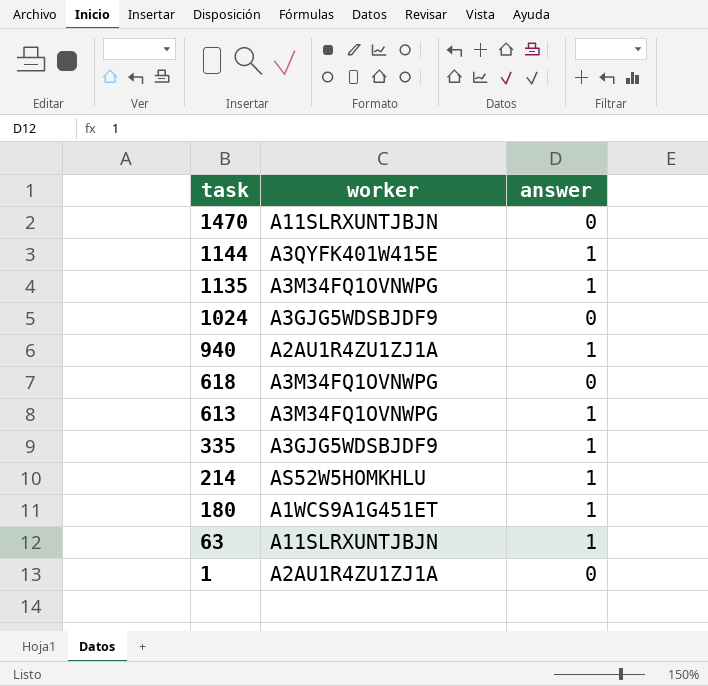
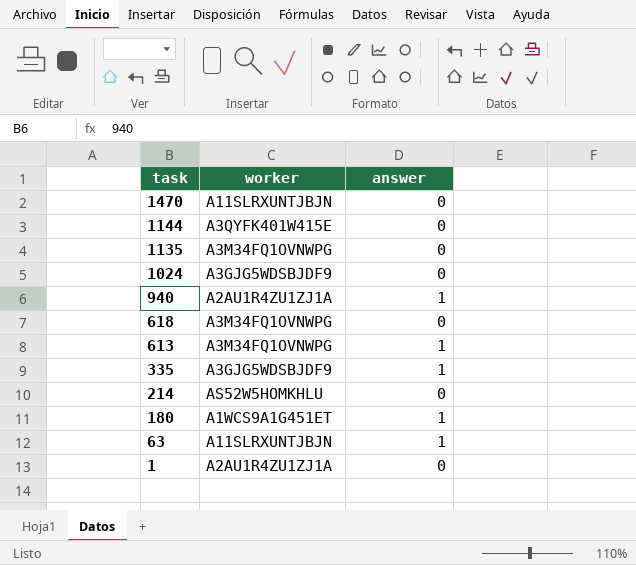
1144 | answer: 1 -> 0
1135 | answer: 1 -> 0
214 | answer: 1 -> 0

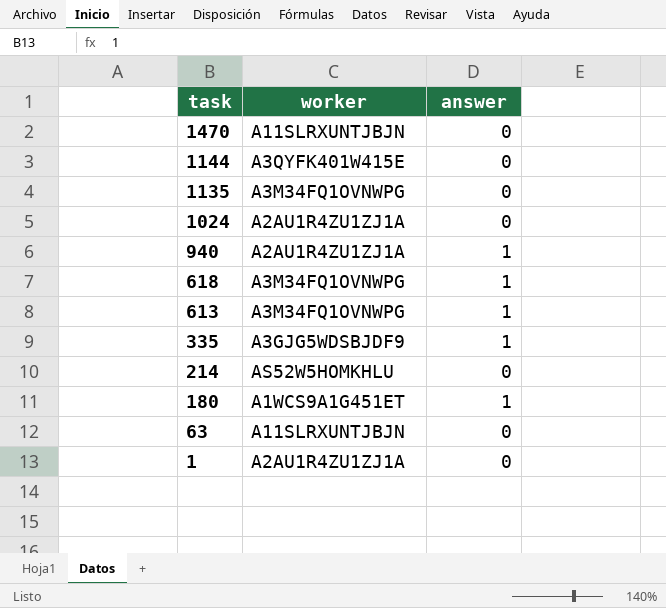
1024 | worker: A3GJG5WDSBJDF9 -> A2AU1R4ZU1ZJ1A
618 | answer: 0 -> 1
63 | answer: 1 -> 0

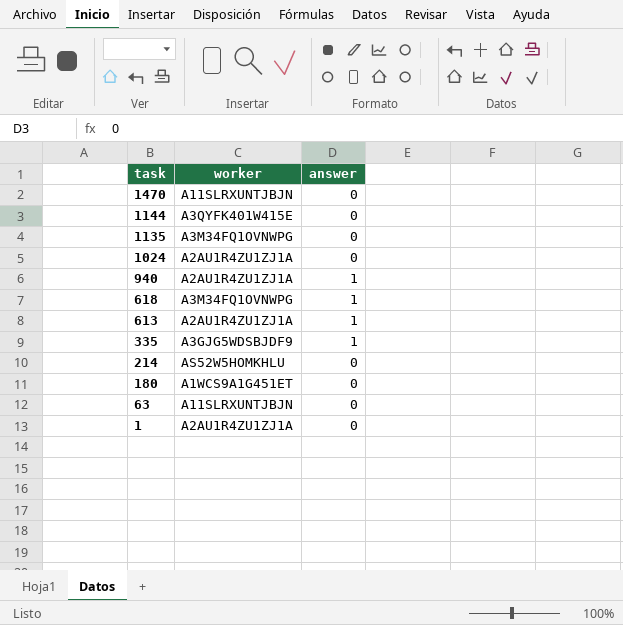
613 | worker: A3M34FQ1OVNWPG -> A2AU1R4ZU1ZJ1A
180 | answer: 1 -> 0

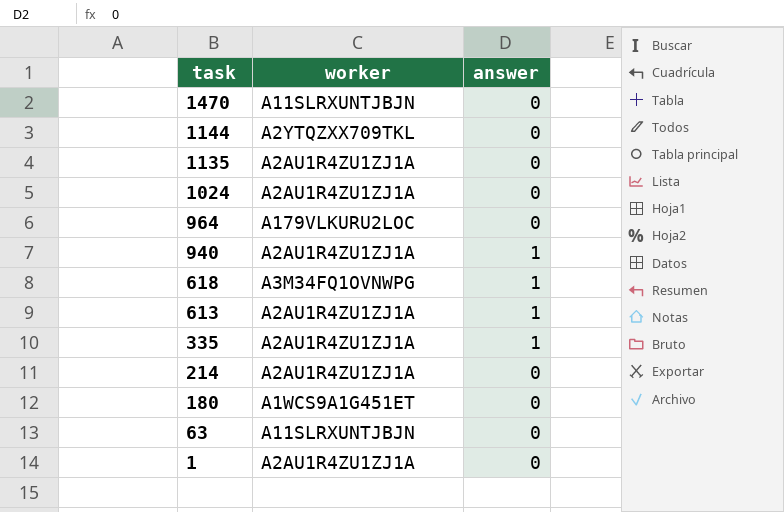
1144 | worker: A3QYFK401W415E -> A2YTQZXX709TKL
1135 | worker: A3M34FQ1OVNWPG -> A2AU1R4ZU1ZJ1A
row 964: none -> A179VLKURU2LOC | 0
335 | worker: A3GJG5WDSBJDF9 -> A2AU1R4ZU1ZJ1A
214 | worker: AS52W5HOMKHLU -> A2AU1R4ZU1ZJ1A

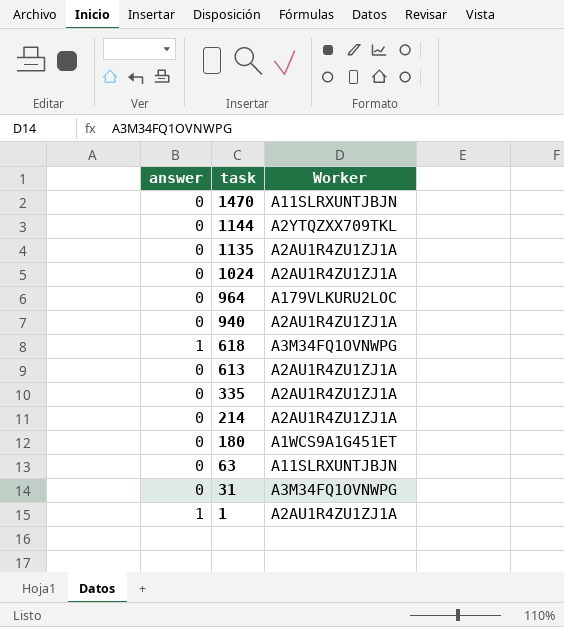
column answer | position: 3 -> 1
column name: worker -> Worker
940 | answer: 1 -> 0
613 | answer: 1 -> 0
335 | answer: 1 -> 0
row 31: none -> 0 | A3M34FQ1OVNWPG
1 | answer: 0 -> 1

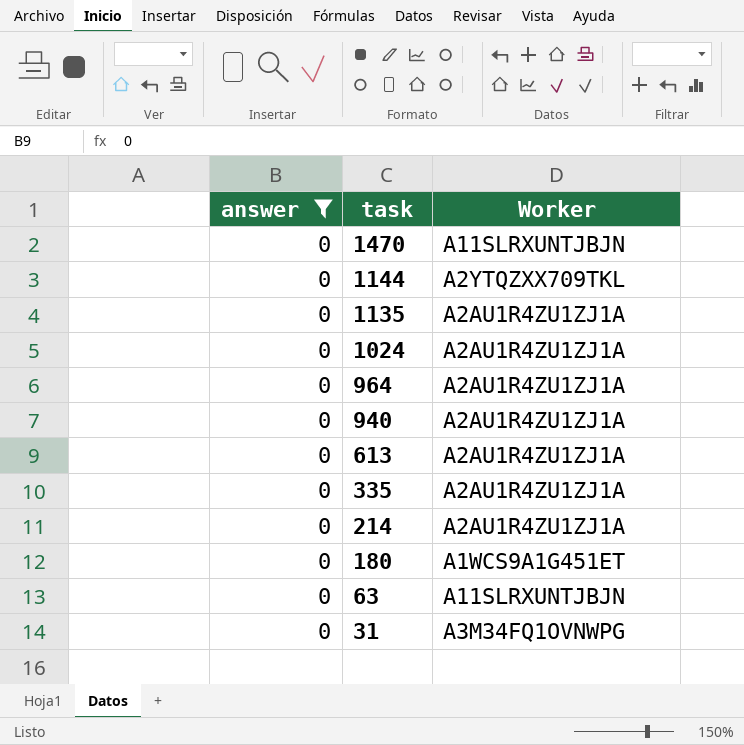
filter: none -> answer = 0
964 | Worker: A179VLKURU2LOC -> A2AU1R4ZU1ZJ1A

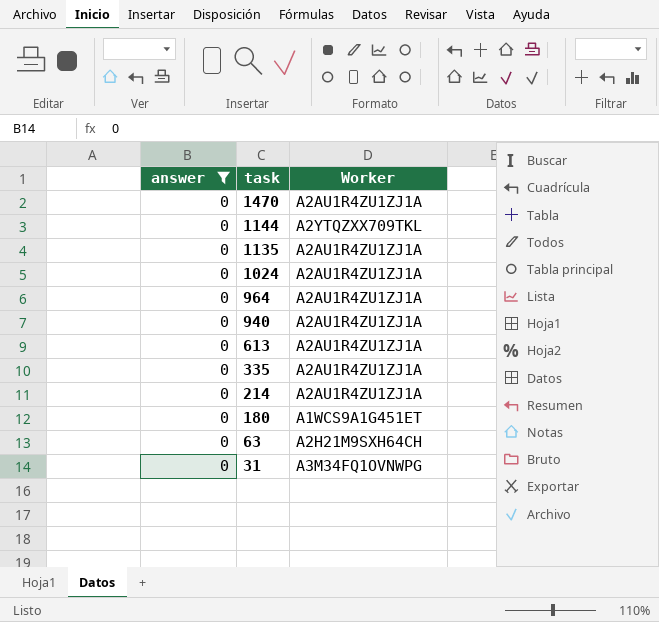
1470 | Worker: A11SLRXUNTJBJN -> A2AU1R4ZU1ZJ1A
63 | Worker: A11SLRXUNTJBJN -> A2H21M9SXH64CH

